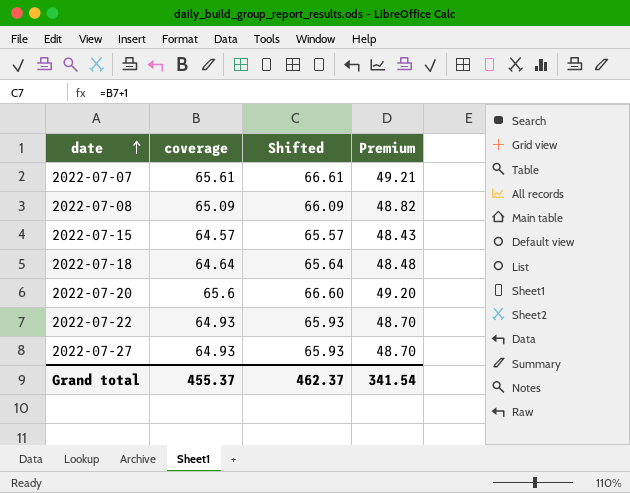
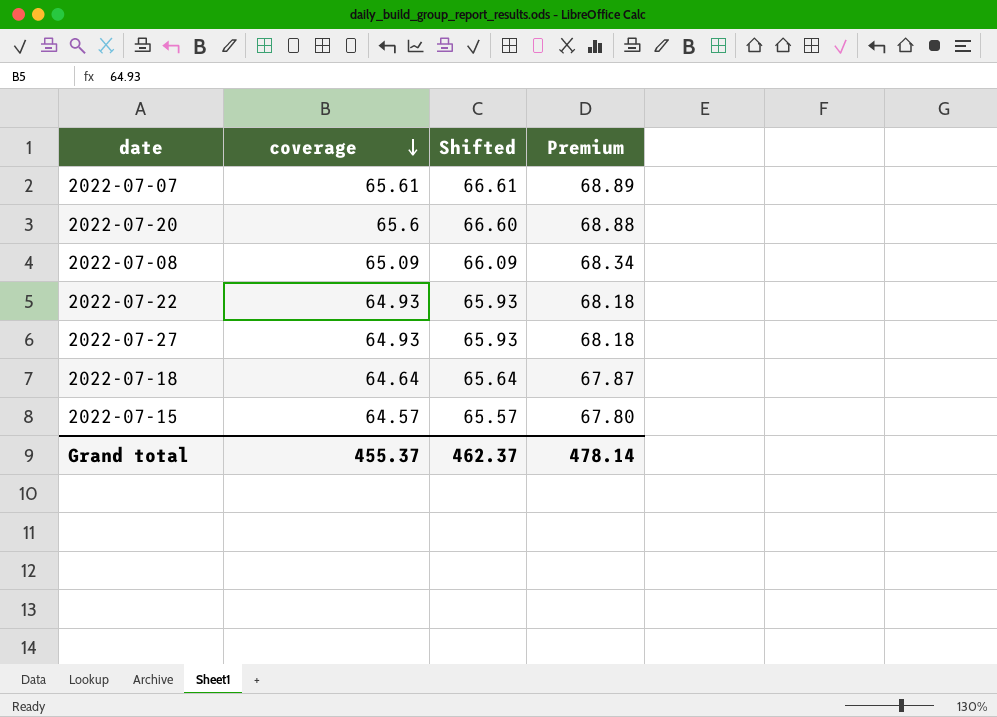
row order: date ascending -> coverage descending
column Premium | formula: [coverage] * 0.75 -> [coverage] * 1.05
Grand total | Premium: 341.54 -> 478.14

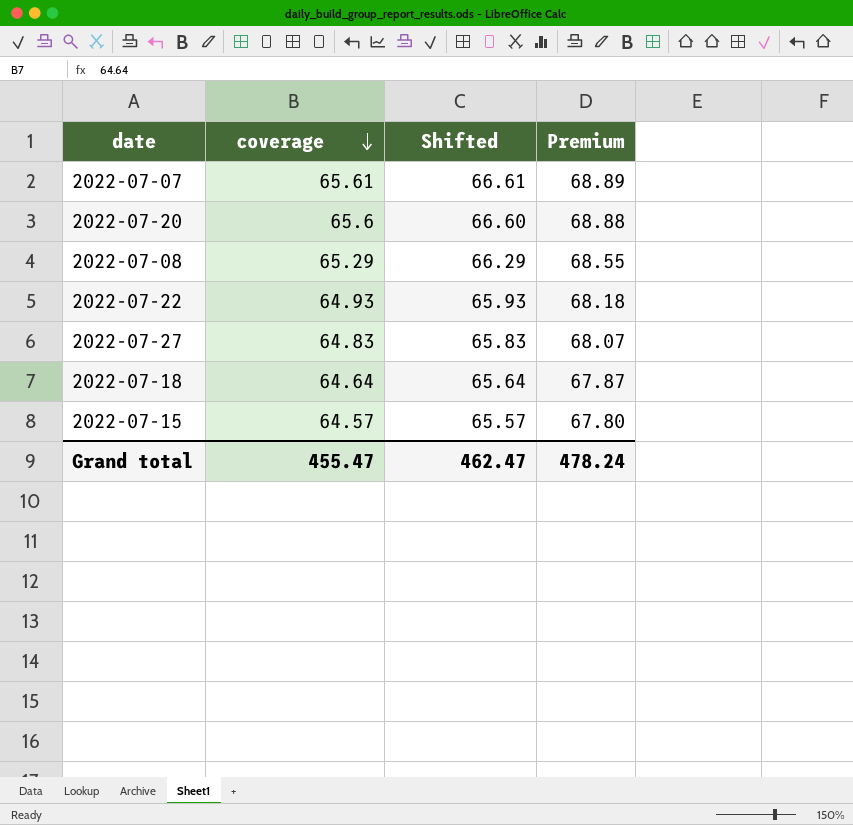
2022-07-08 | coverage: 65.09 -> 65.29
2022-07-08 | Shifted: 66.09 -> 66.29
2022-07-08 | Premium: 68.34 -> 68.55
2022-07-27 | coverage: 64.93 -> 64.83
2022-07-27 | Shifted: 65.93 -> 65.83
2022-07-27 | Premium: 68.18 -> 68.07
Grand total | coverage: 455.37 -> 455.47
Grand total | Shifted: 462.37 -> 462.47
Grand total | Premium: 478.14 -> 478.24

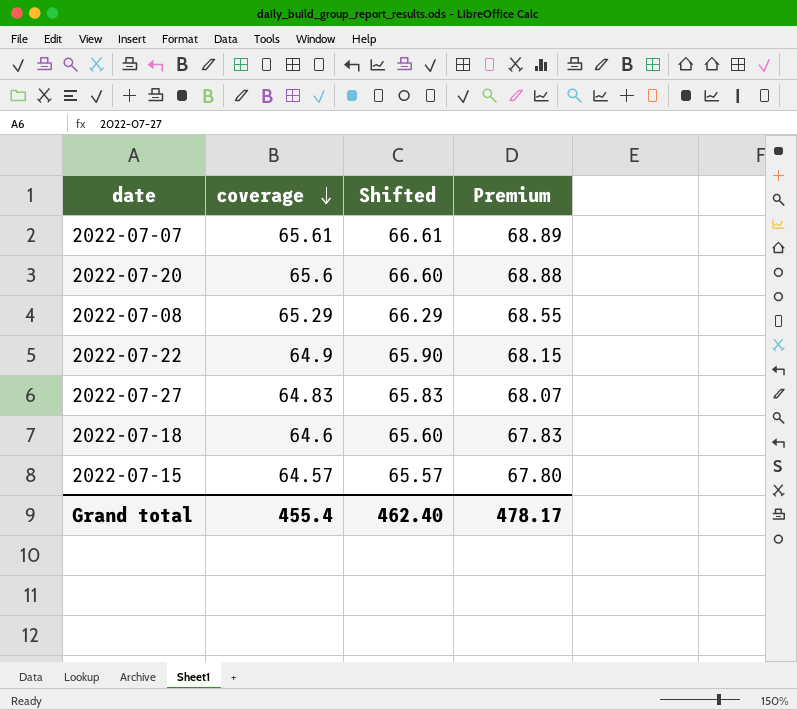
2022-07-22 | coverage: 64.93 -> 64.9
2022-07-22 | Shifted: 65.93 -> 65.90
2022-07-22 | Premium: 68.18 -> 68.15
2022-07-18 | coverage: 64.64 -> 64.6
2022-07-18 | Shifted: 65.64 -> 65.60
2022-07-18 | Premium: 67.87 -> 67.83
Grand total | coverage: 455.47 -> 455.4
Grand total | Shifted: 462.47 -> 462.40
Grand total | Premium: 478.24 -> 478.17

